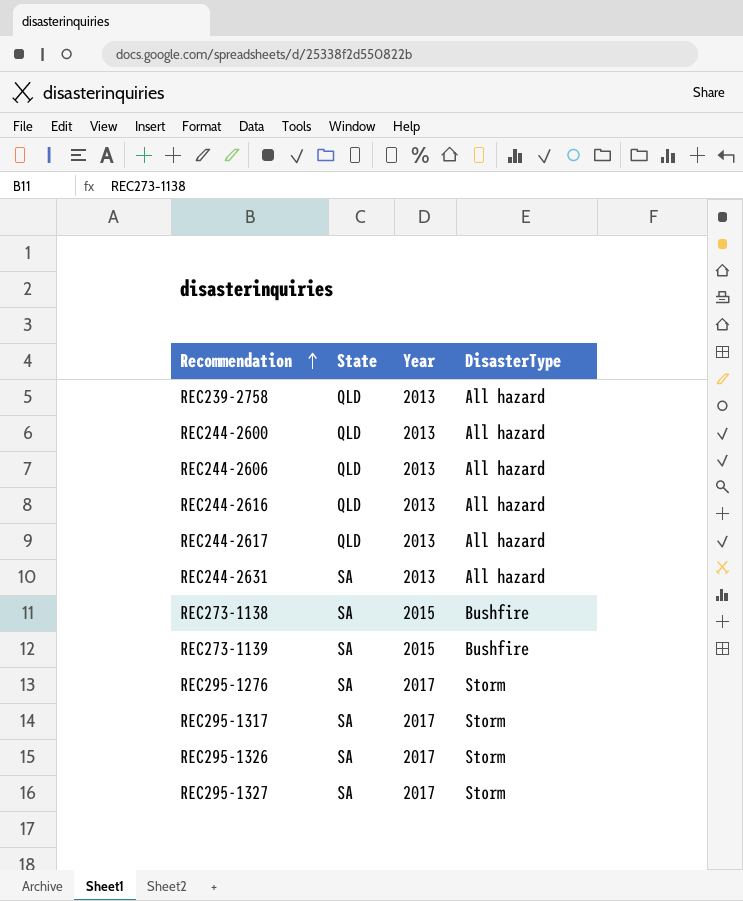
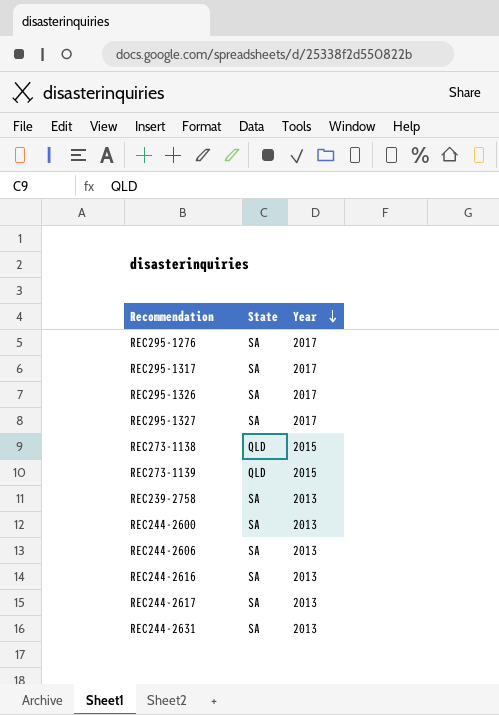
row order: Recommendation ascending -> Year descending
column DisasterType | position: 4 -> none
REC273-1138 | State: SA -> QLD
REC273-1139 | State: SA -> QLD
REC239-2758 | State: QLD -> SA
REC244-2600 | State: QLD -> SA
REC244-2606 | State: QLD -> SA
REC244-2616 | State: QLD -> SA
REC244-2617 | State: QLD -> SA

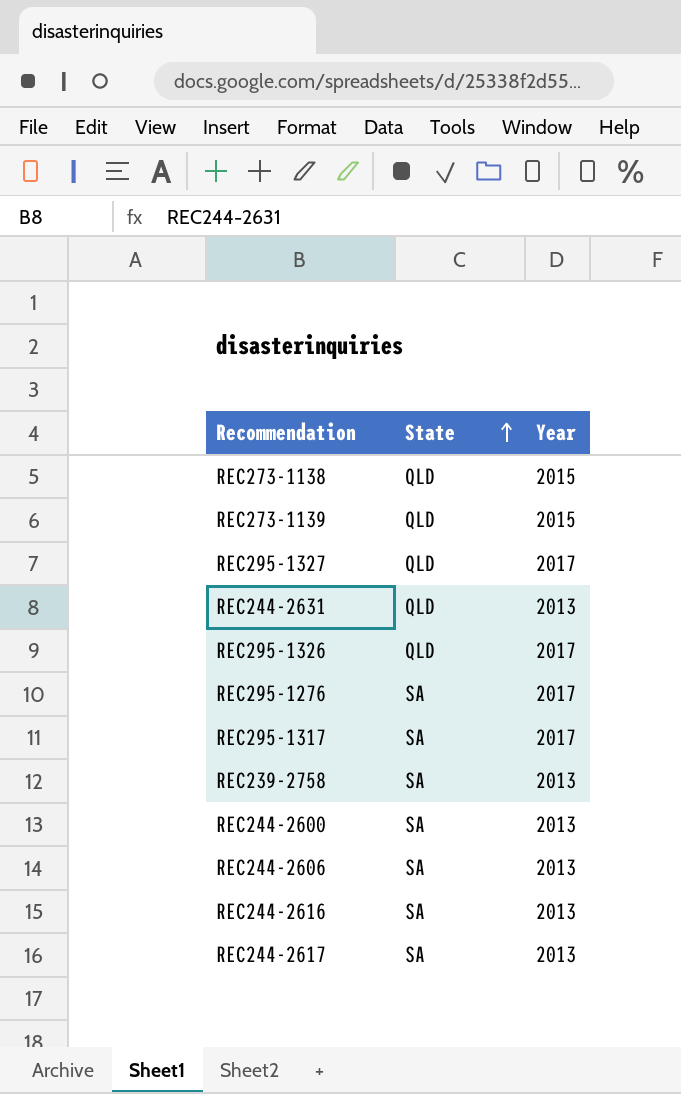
row order: Year descending -> State ascending
REC295-1327 | State: SA -> QLD
REC244-2631 | State: SA -> QLD
REC295-1326 | State: SA -> QLD

